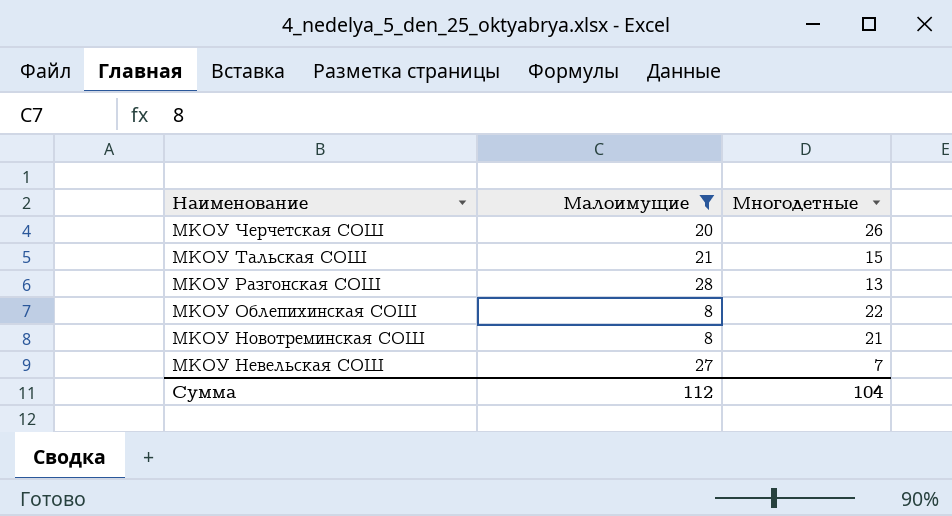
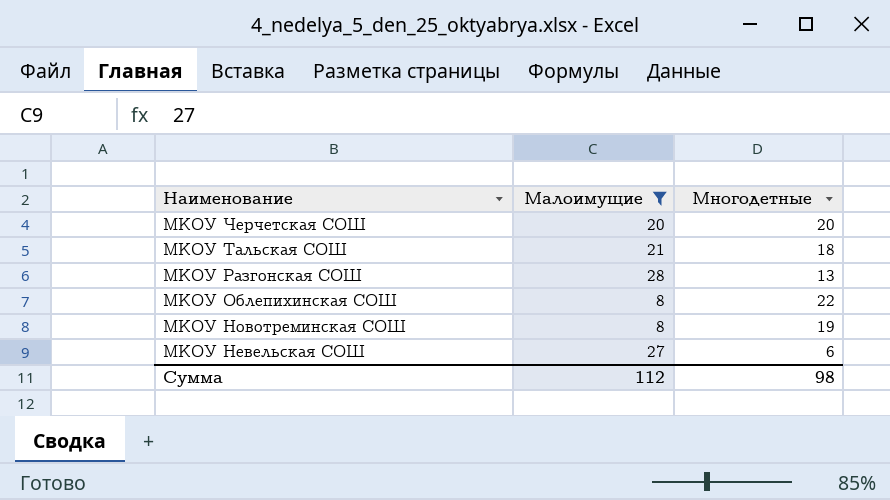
МКОУ Черчетская СОШ | Многодетные: 26 -> 20
МКОУ Тальская СОШ | Многодетные: 15 -> 18
МКОУ Новотреминская СОШ | Многодетные: 21 -> 19
МКОУ Невельская СОШ | Многодетные: 7 -> 6
Сумма | Многодетные: 104 -> 98

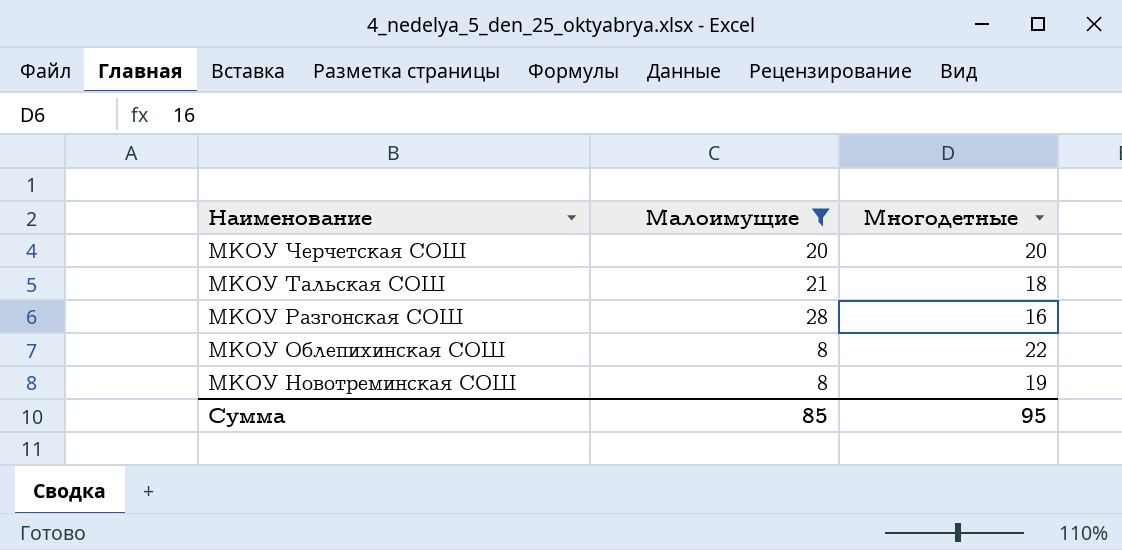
row МКОУ Невельская СОШ: 27 | 6 -> none
МКОУ Разгонская СОШ | Многодетные: 13 -> 16
Сумма | Малоимущие: 112 -> 85
Сумма | Многодетные: 98 -> 95

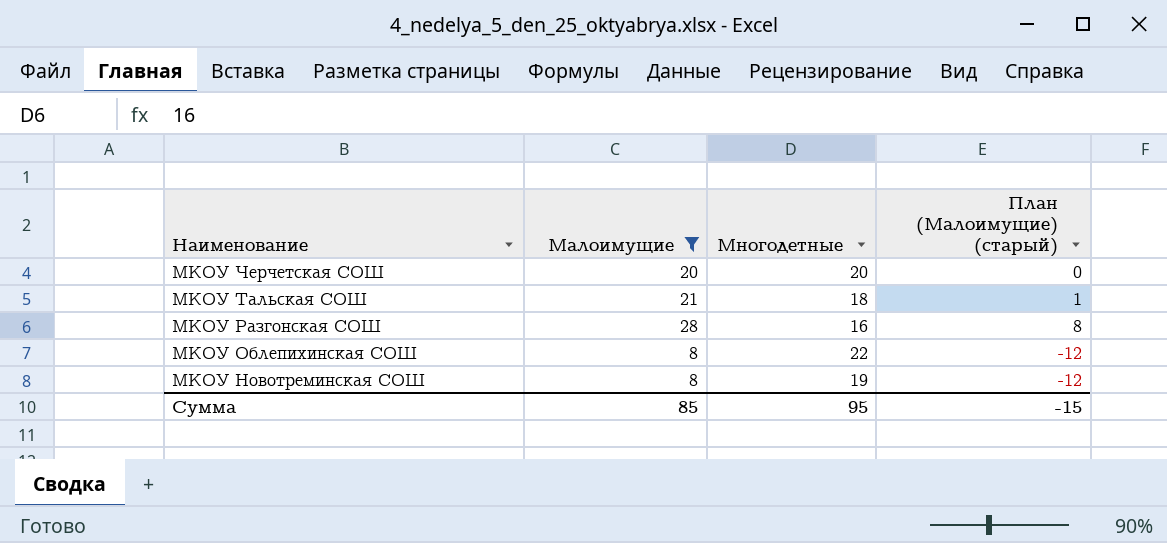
column План (Малоимущие) (старый) | formula: none -> [Малоимущие] - 20

